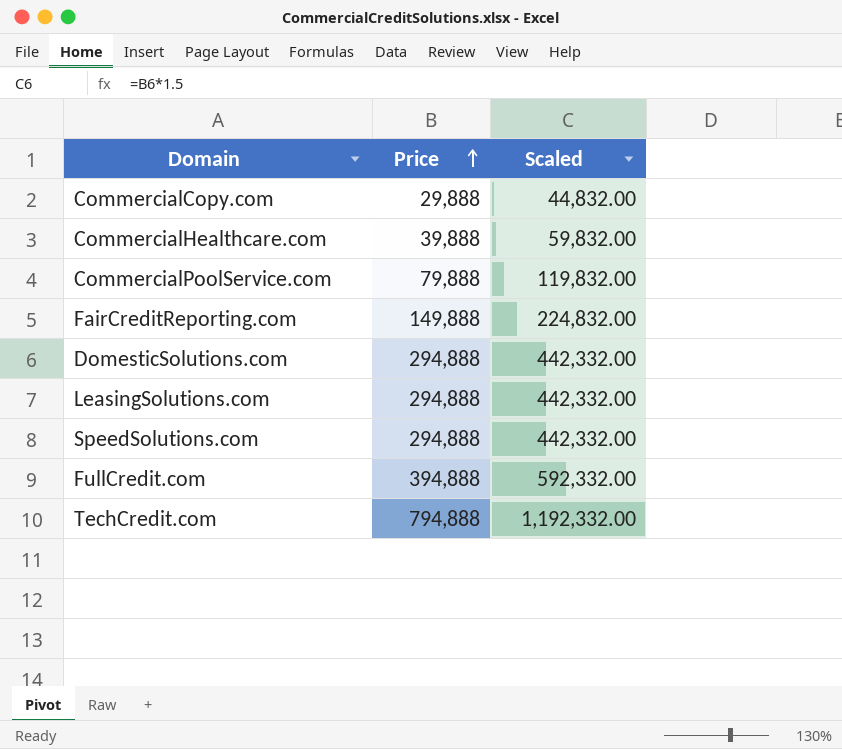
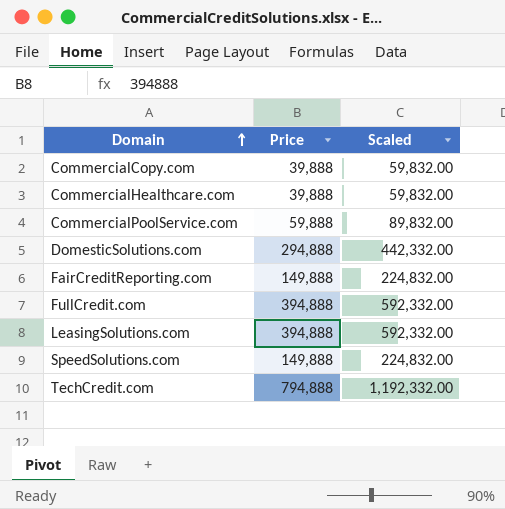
row order: Price ascending -> Domain ascending
CommercialCopy.com | Price: 29,888 -> 39,888
CommercialCopy.com | Scaled: 44,832.00 -> 59,832.00
CommercialPoolService.com | Price: 79,888 -> 59,888
CommercialPoolService.com | Scaled: 119,832.00 -> 89,832.00
LeasingSolutions.com | Price: 294,888 -> 394,888
LeasingSolutions.com | Scaled: 442,332.00 -> 592,332.00
SpeedSolutions.com | Price: 294,888 -> 149,888
SpeedSolutions.com | Scaled: 442,332.00 -> 224,832.00

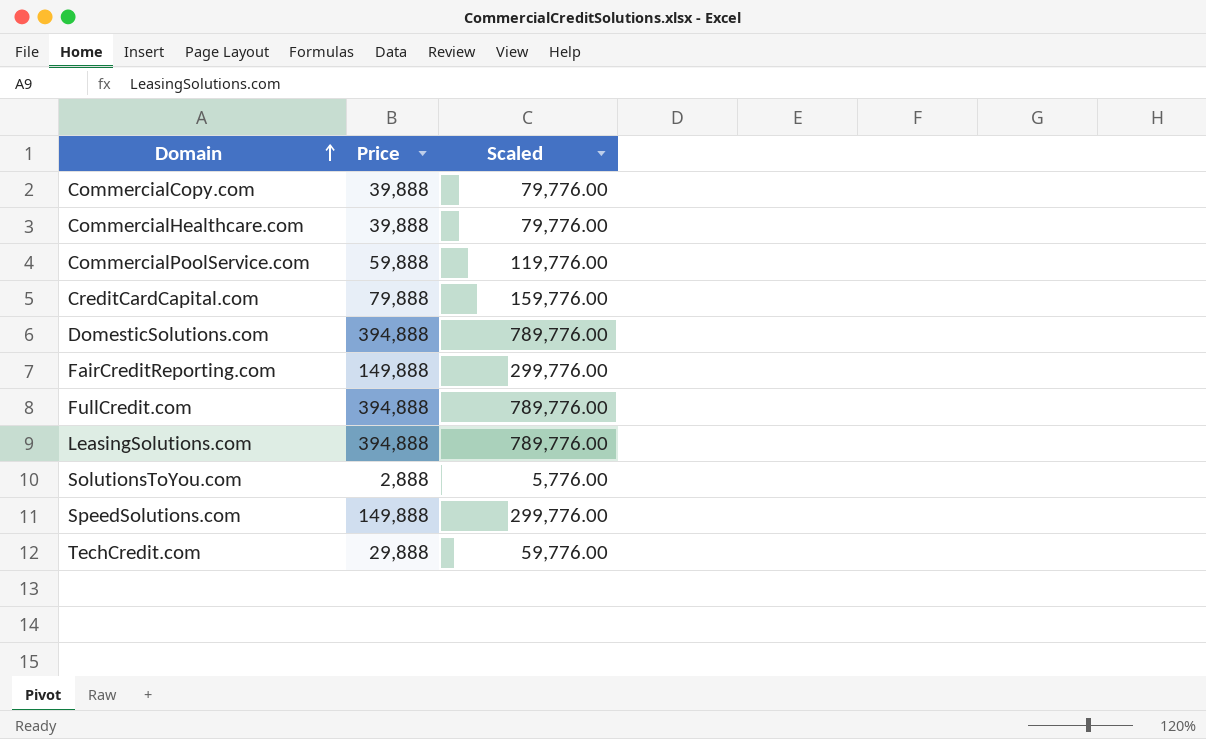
column Scaled | formula: [Price] * 1.5 -> [Price] * 2
row CreditCardCapital.com: none -> 79,888 | 159,776.00
DomesticSolutions.com | Price: 294,888 -> 394,888
row SolutionsToYou.com: none -> 2,888 | 5,776.00
TechCredit.com | Price: 794,888 -> 29,888

